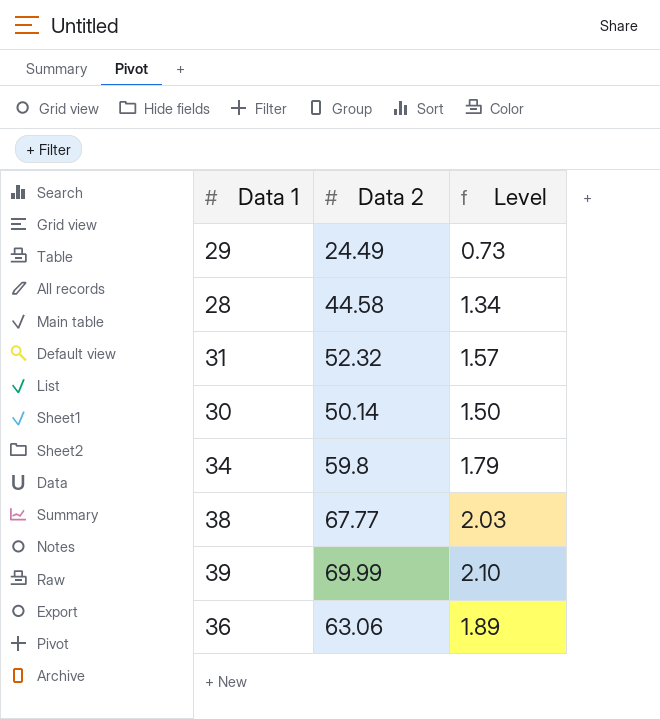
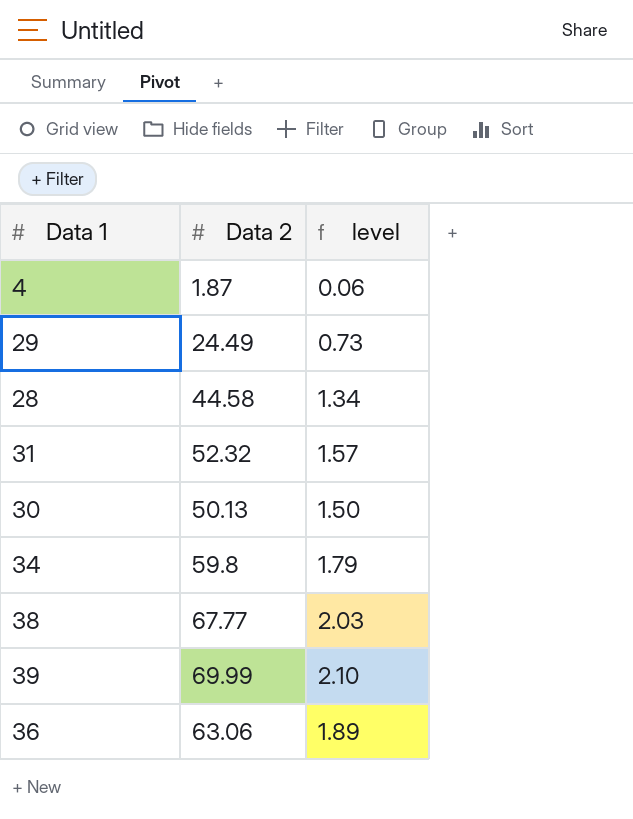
column name: Level -> level
row 4: none -> 1.87 | 0.06
30 | Data 2: 50.14 -> 50.13

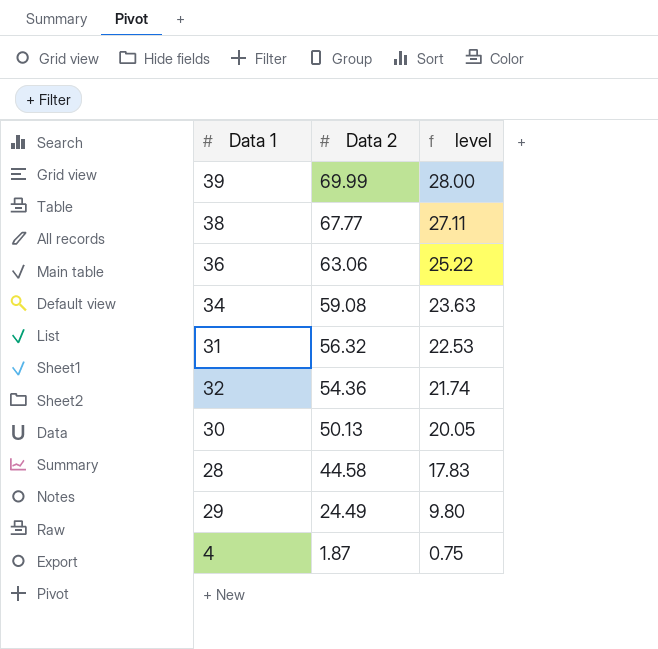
row order: none -> Data 2 descending
column level | formula: [Data 2] * 0.03 -> [Data 2] * 0.4
34 | Data 2: 59.8 -> 59.08
31 | Data 2: 52.32 -> 56.32
row 32: none -> 54.36 | 21.74

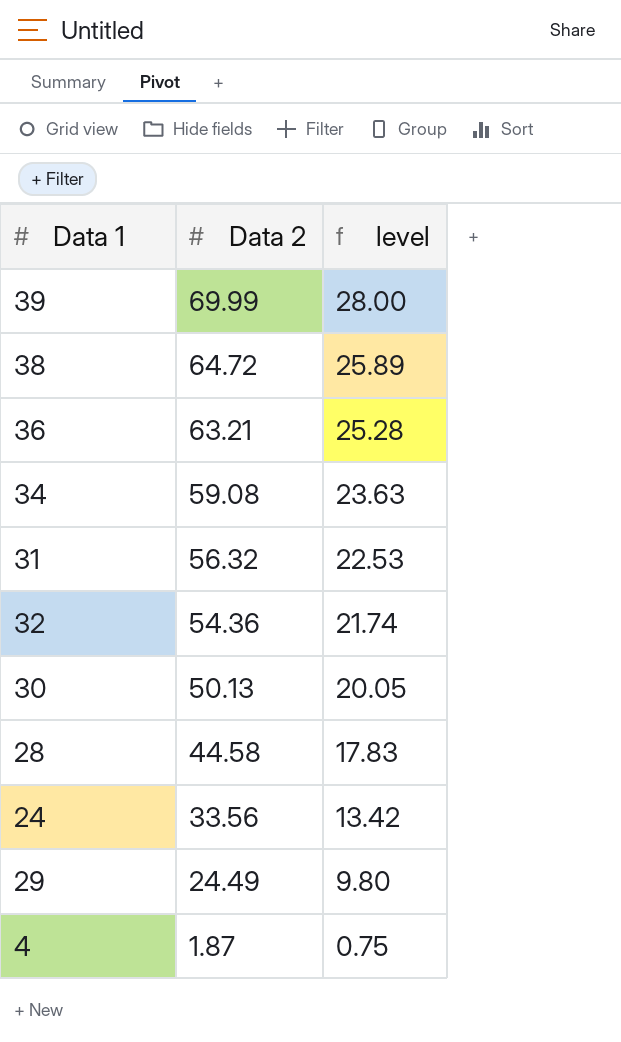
38 | Data 2: 67.77 -> 64.72
38 | level: 27.11 -> 25.89
36 | Data 2: 63.06 -> 63.21
36 | level: 25.22 -> 25.28
row 24: none -> 33.56 | 13.42

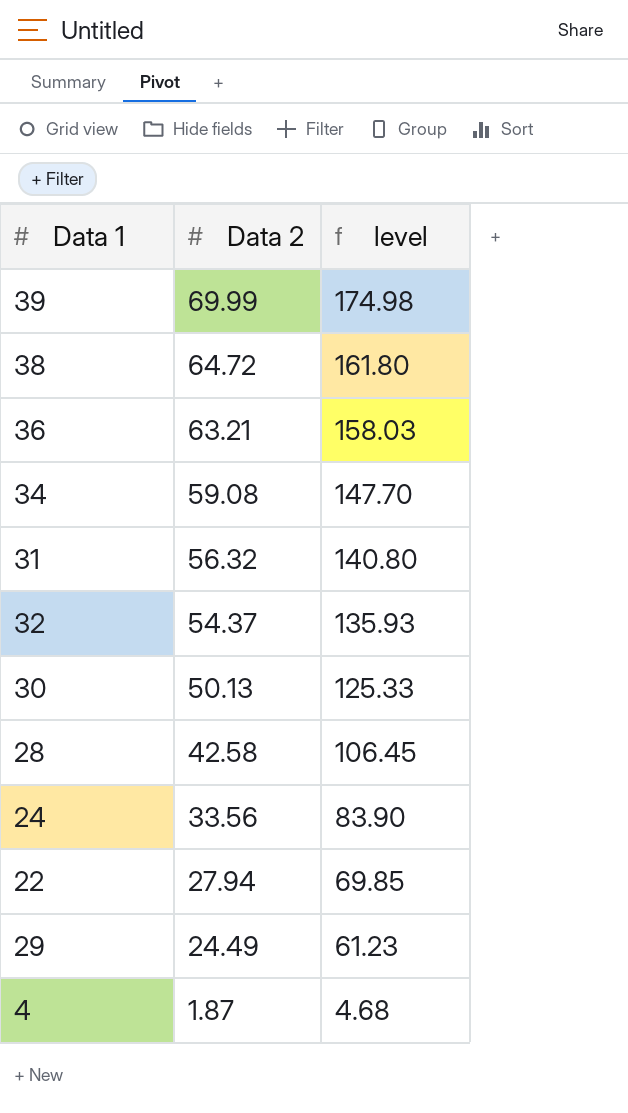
column level | formula: [Data 2] * 0.4 -> [Data 2] * 2.5
32 | Data 2: 54.36 -> 54.37
28 | Data 2: 44.58 -> 42.58
row 22: none -> 27.94 | 69.85

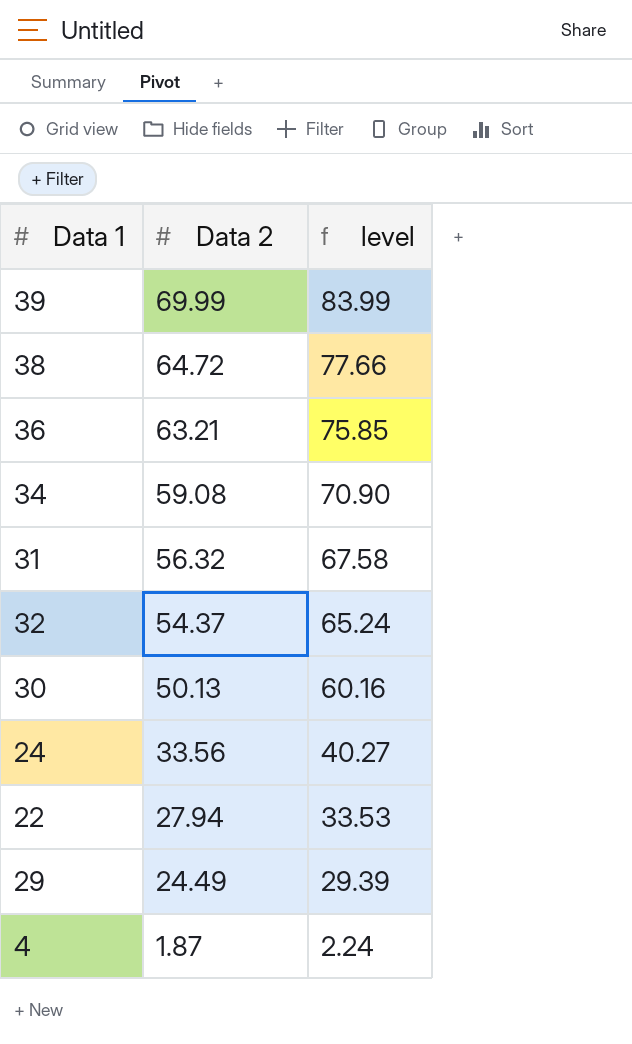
column level | formula: [Data 2] * 2.5 -> [Data 2] * 1.2
row 28: 42.58 | 106.45 -> none

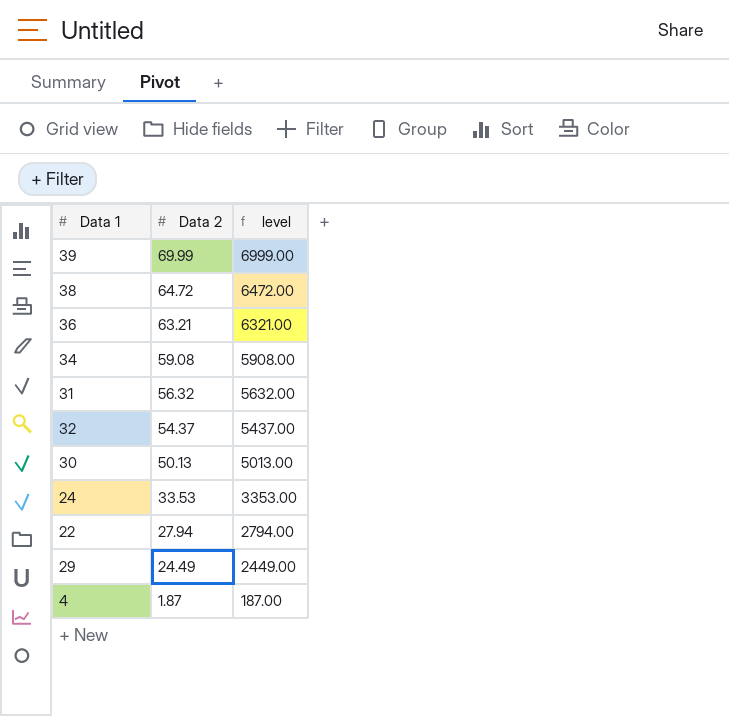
column level | formula: [Data 2] * 1.2 -> [Data 2] * 100
24 | Data 2: 33.56 -> 33.53

